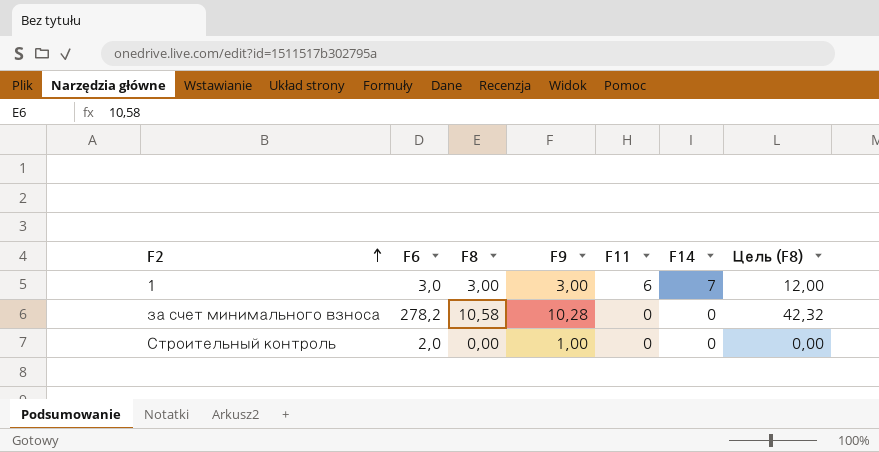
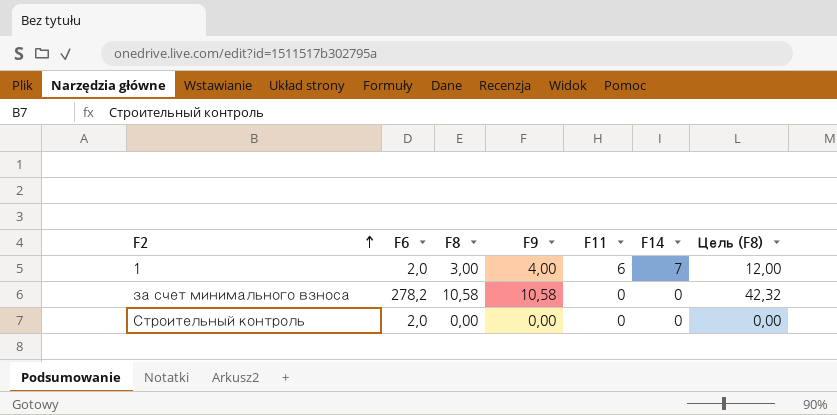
1 | F6: 3,0 -> 2,0
1 | F9: 3,00 -> 4,00
за счет минимального взноса | F9: 10,28 -> 10,58
Строительный контроль | F9: 1,00 -> 0,00

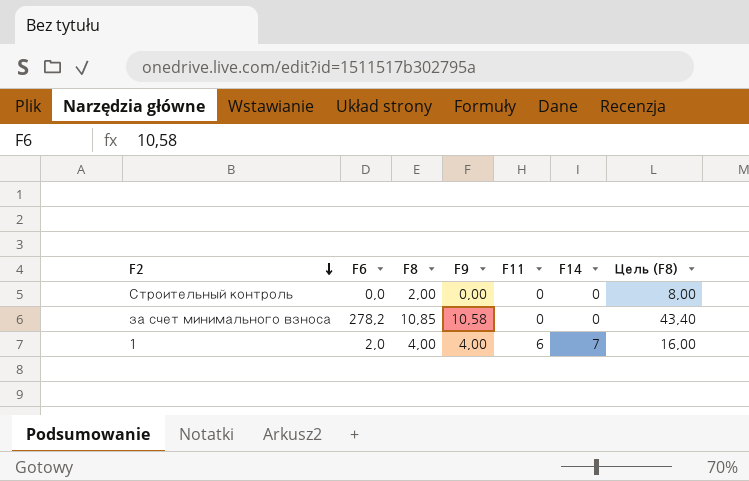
row order: F2 ascending -> F2 descending
Строительный контроль | F6: 2,0 -> 0,0
Строительный контроль | F8: 0,00 -> 2,00
Строительный контроль | Цель (F8): 0,00 -> 8,00
за счет минимального взноса | F8: 10,58 -> 10,85
за счет минимального взноса | Цель (F8): 42,32 -> 43,40
1 | F8: 3,00 -> 4,00
1 | Цель (F8): 12,00 -> 16,00

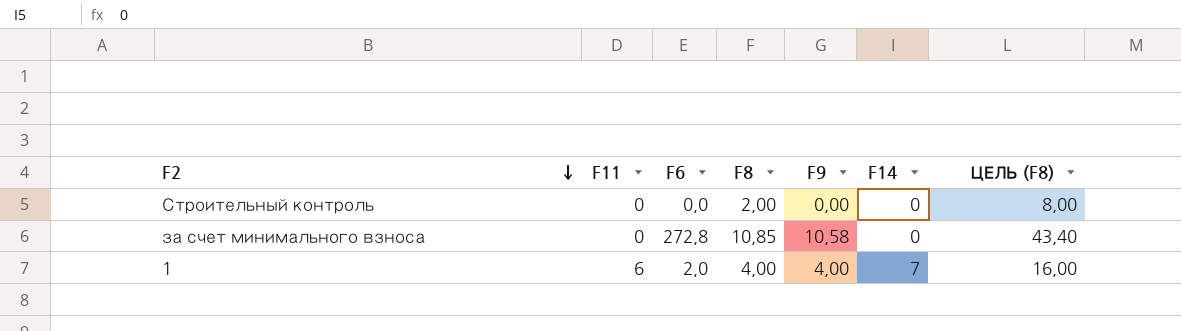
column F11 | position: 5 -> 2
column name: Цель (F8) -> ЦЕЛЬ (F8)
за счет минимального взноса | F6: 278,2 -> 272,8

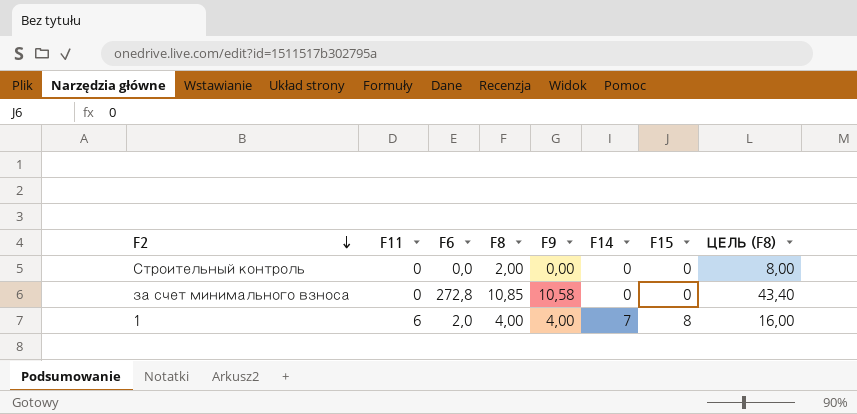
column F15 | position: none -> 7

